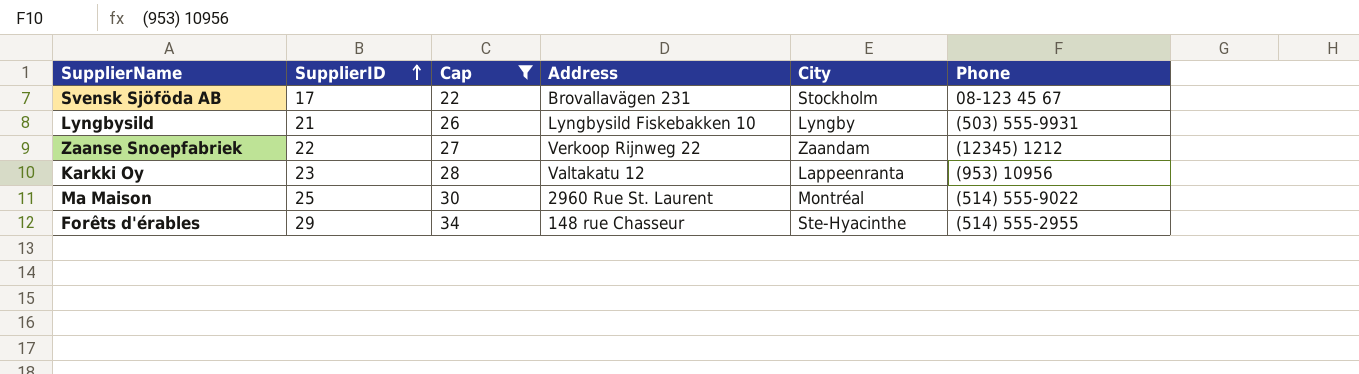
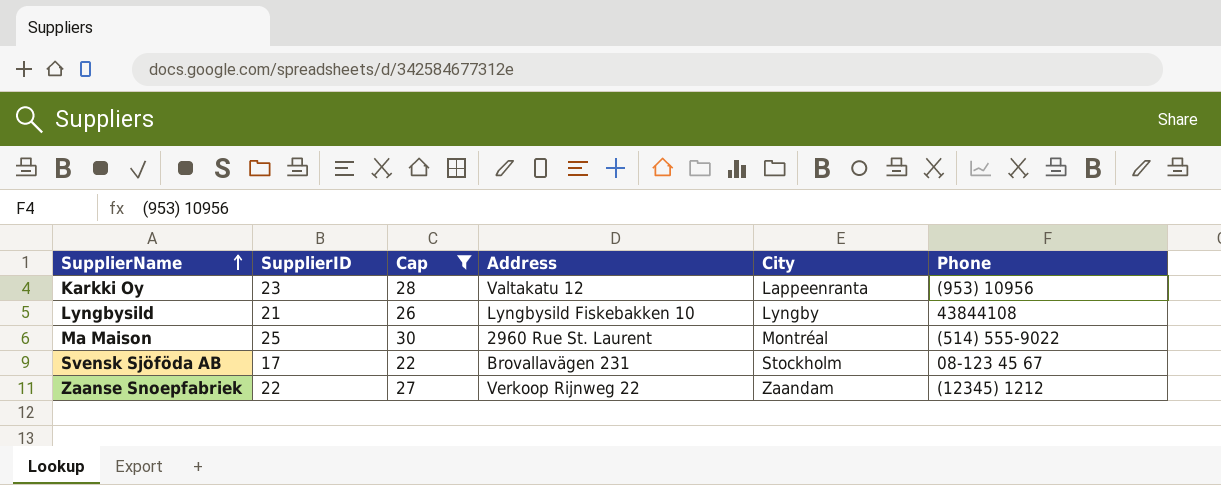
row order: SupplierID ascending -> SupplierName ascending
row Forêts d'érables: 29 | 34 | 148 rue Chasseur | Ste-Hyacinthe | (514) 555-2955 -> none
Lyngbysild | Phone: (503) 555-9931 -> 43844108

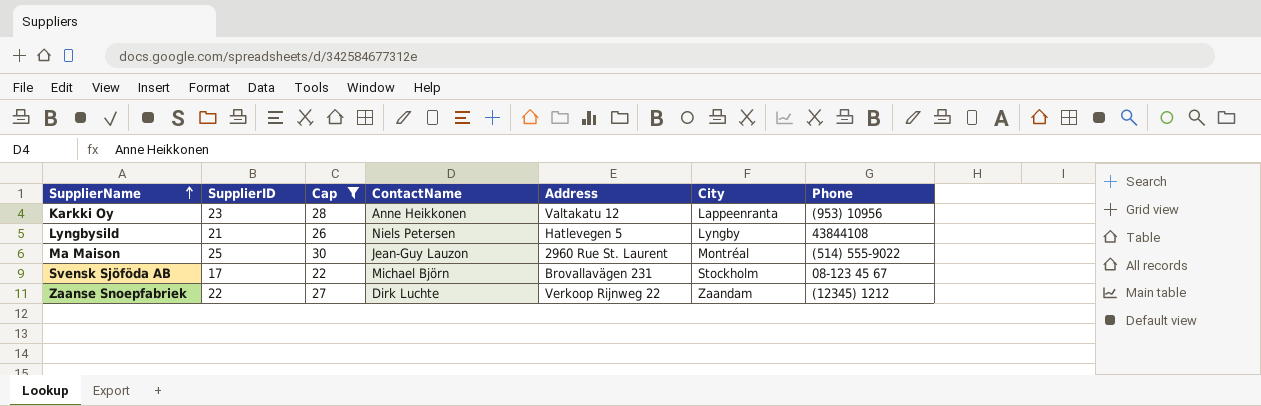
column ContactName | position: none -> 4
Lyngbysild | Address: Lyngbysild Fiskebakken 10 -> Hatlevegen 5

